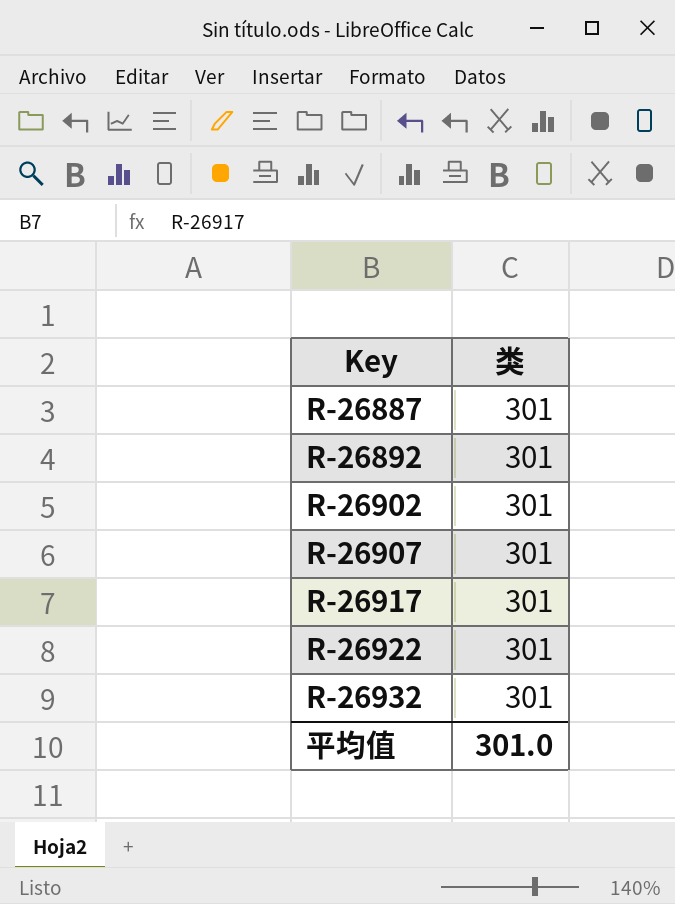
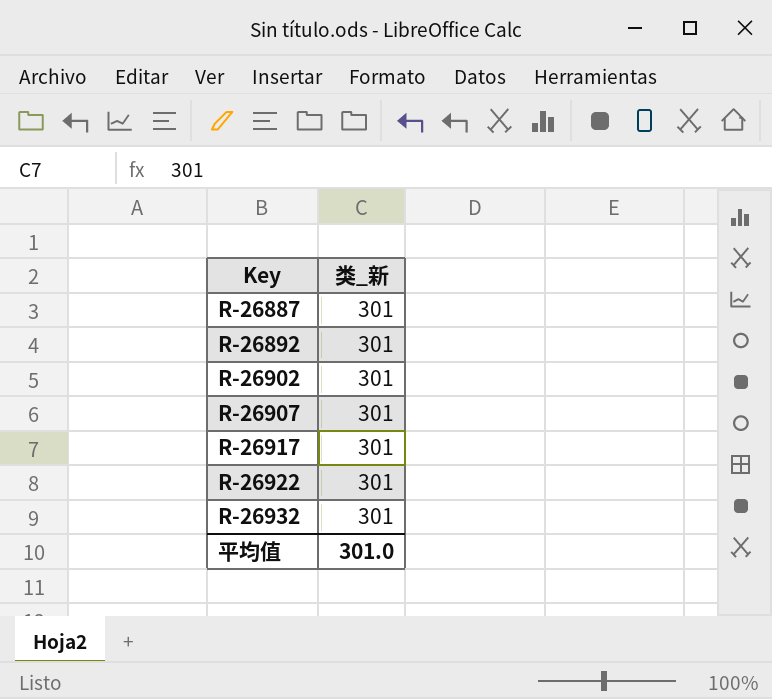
column name: 类 -> 类_新

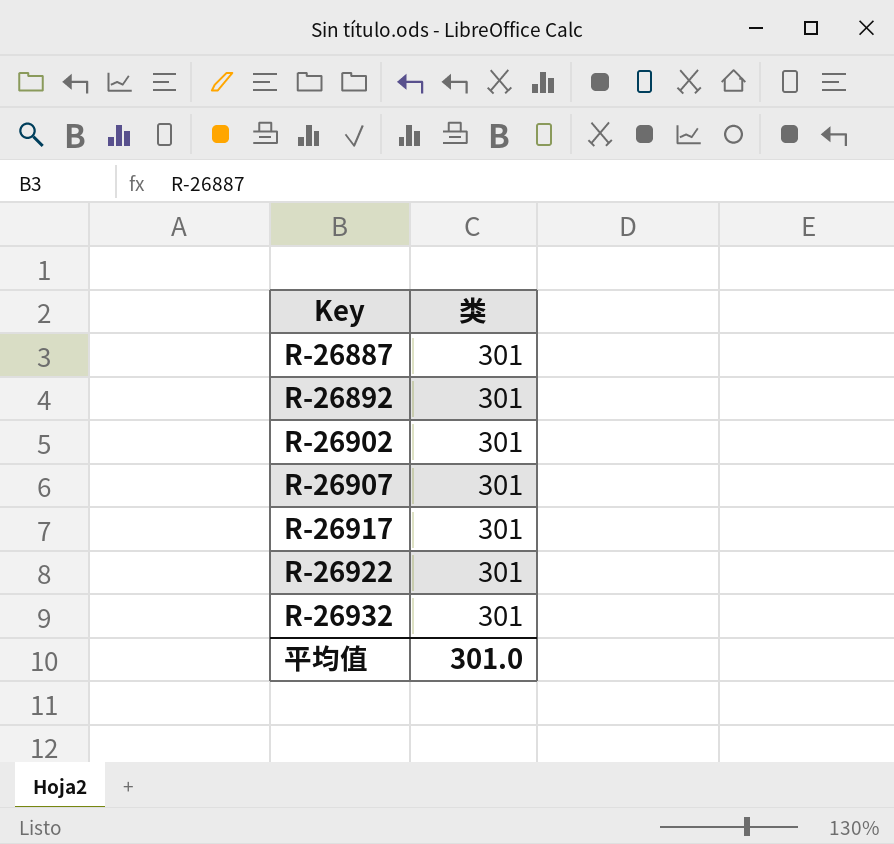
column name: 类_新 -> 类

